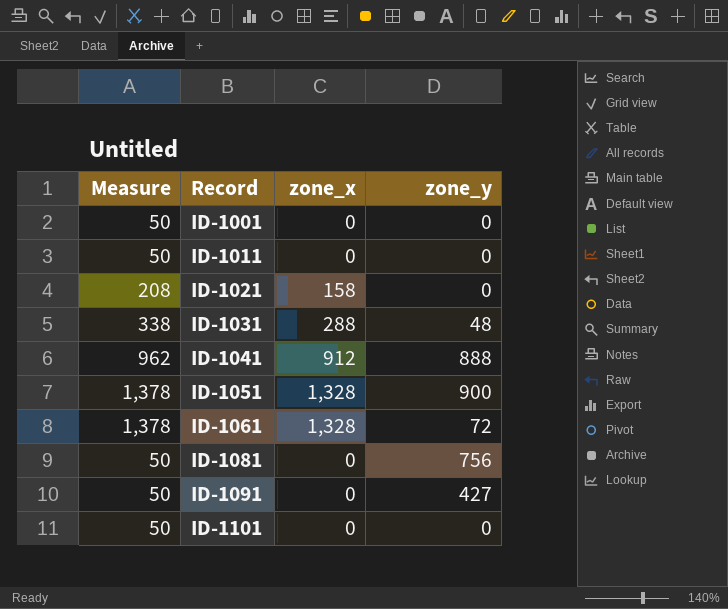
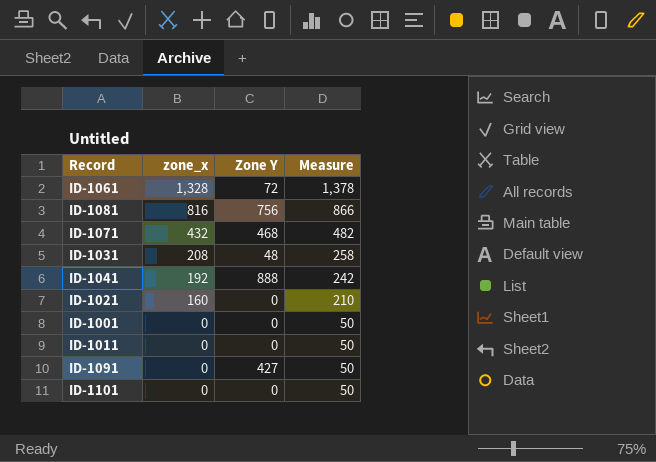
row order: Record ascending -> zone_x descending
column name: zone_y -> Zone Y
column Measure | position: 1 -> 4
row ID-1051: 1,378 | 1,328 | 900 -> none
ID-1081 | zone_x: 0 -> 816
ID-1081 | Measure: 50 -> 866
row ID-1071: none -> 432 | 468 | 482
ID-1031 | zone_x: 288 -> 208
ID-1031 | Measure: 338 -> 258
ID-1041 | zone_x: 912 -> 192
ID-1041 | Measure: 962 -> 242
ID-1021 | zone_x: 158 -> 160
ID-1021 | Measure: 208 -> 210

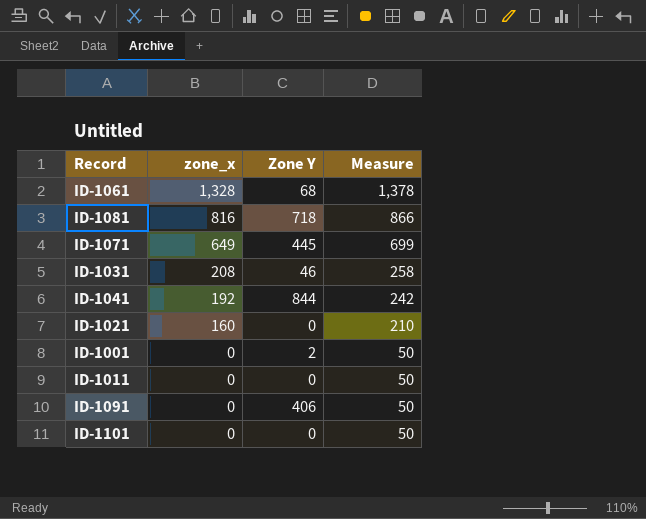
ID-1061 | Zone Y: 72 -> 68
ID-1081 | Zone Y: 756 -> 718
ID-1071 | zone_x: 432 -> 649
ID-1071 | Zone Y: 468 -> 445
ID-1071 | Measure: 482 -> 699
ID-1031 | Zone Y: 48 -> 46
ID-1041 | Zone Y: 888 -> 844
ID-1001 | Zone Y: 0 -> 2
ID-1091 | Zone Y: 427 -> 406

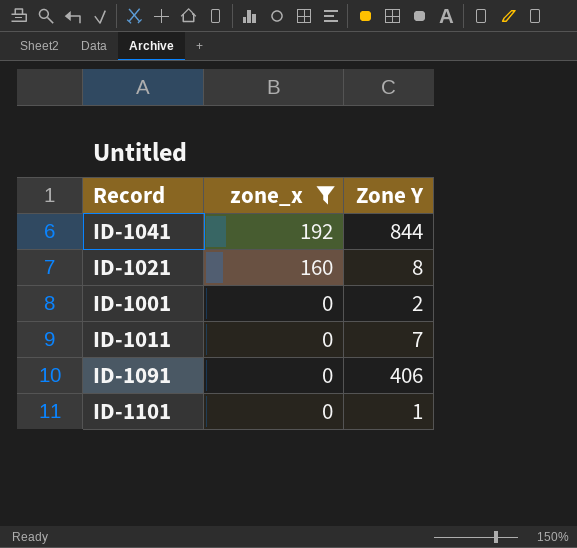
filter: none -> zone_x <= 192
column Measure | formula: [zone_x] + 50 -> none
ID-1021 | Zone Y: 0 -> 8
ID-1011 | Zone Y: 0 -> 7
ID-1101 | Zone Y: 0 -> 1

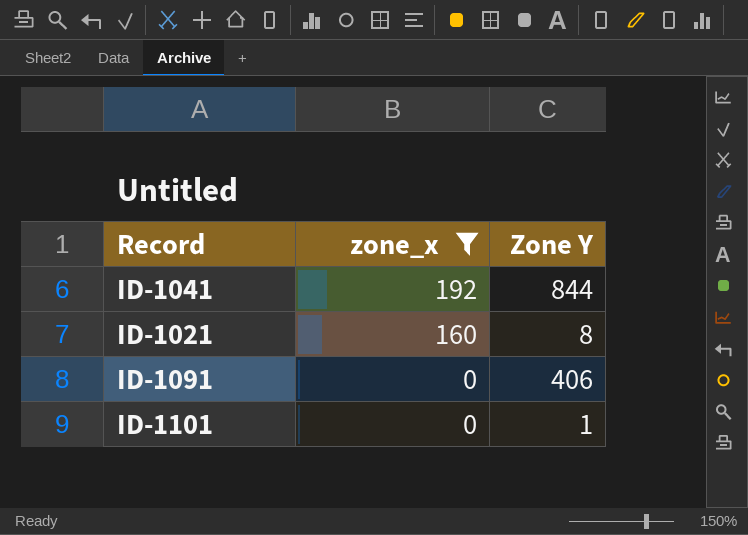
row ID-1001: 0 | 2 -> none
row ID-1011: 0 | 7 -> none

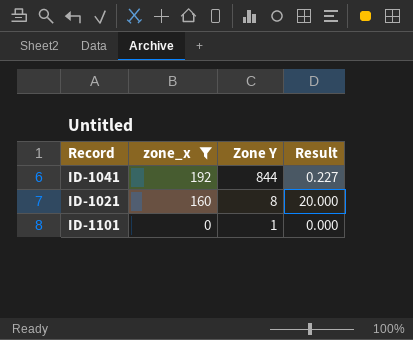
column Result | formula: none -> [zone_x] / [Zone Y]
row ID-1091: 0 | 406 -> none

